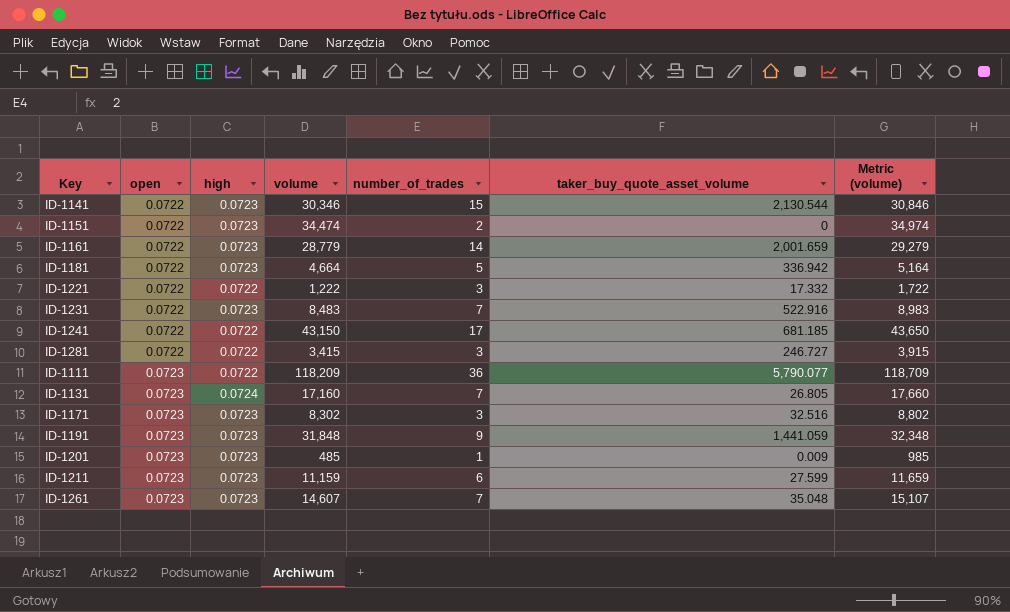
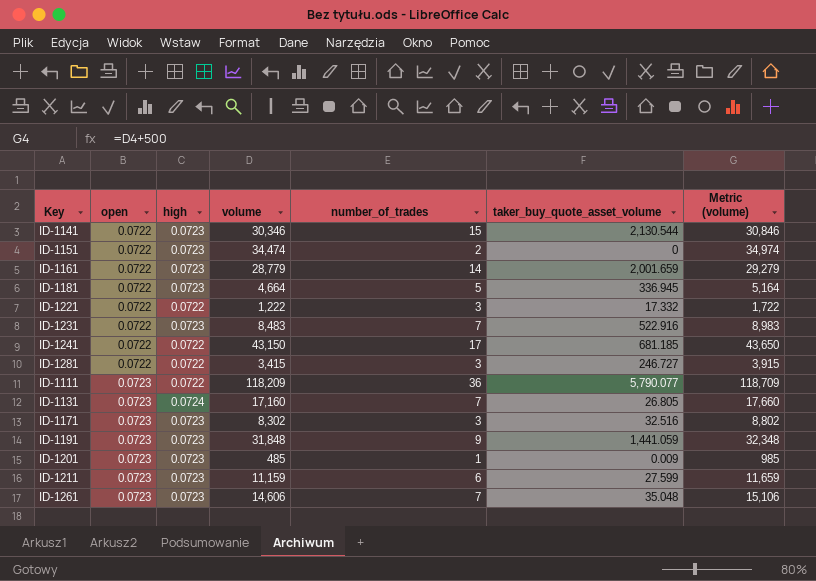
ID-1181 | taker_buy_quote_asset_volume: 336.942 -> 336.945
ID-1261 | volume: 14,607 -> 14,606
ID-1261 | Metric (volume): 15,107 -> 15,106

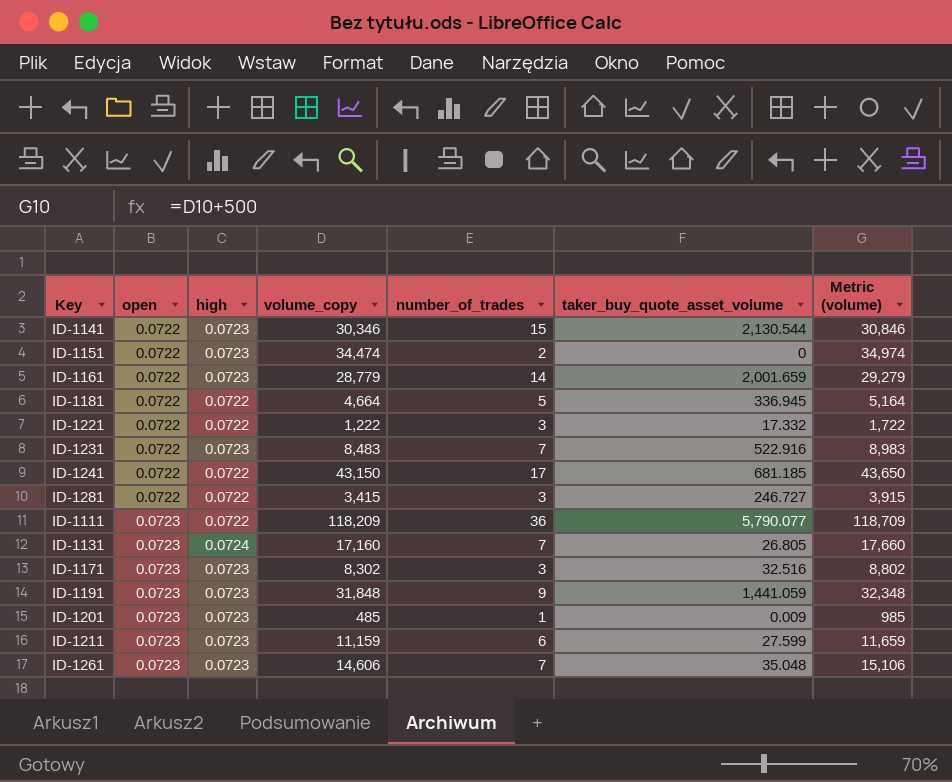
column name: volume -> volume_copy
ID-1181 | high: 0.0723 -> 0.0722

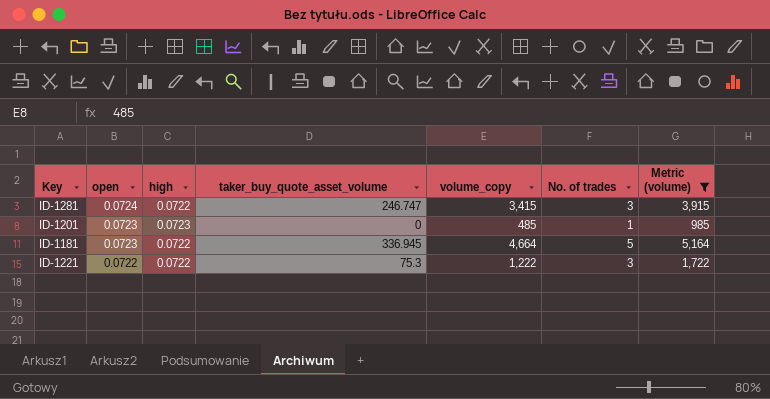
filter: none -> Metric (volume) <= 5,164
row order: open ascending -> open descending
column taker_buy_quote_asset_volume | position: 6 -> 4
column name: number_of_trades -> No. of trades
ID-1281 | open: 0.0722 -> 0.0724
ID-1281 | taker_buy_quote_asset_volume: 246.727 -> 246.747
ID-1201 | taker_buy_quote_asset_volume: 0.009 -> 0
ID-1181 | open: 0.0722 -> 0.0723
ID-1221 | taker_buy_quote_asset_volume: 17.332 -> 75.3

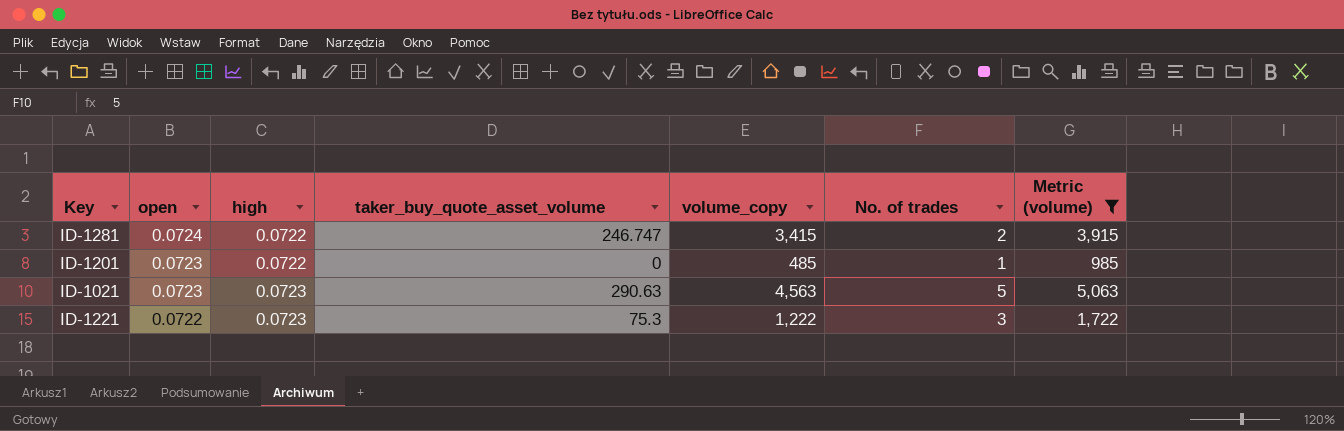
row ID-1181: 0.0723 | 0.0722 | 336.945 | 4,664 | 5 | 5,164 -> none
ID-1281 | No. of trades: 3 -> 2
ID-1201 | high: 0.0723 -> 0.0722
row ID-1021: none -> 0.0723 | 0.0723 | 290.63 | 4,563 | 5 | 5,063
ID-1221 | high: 0.0722 -> 0.0723

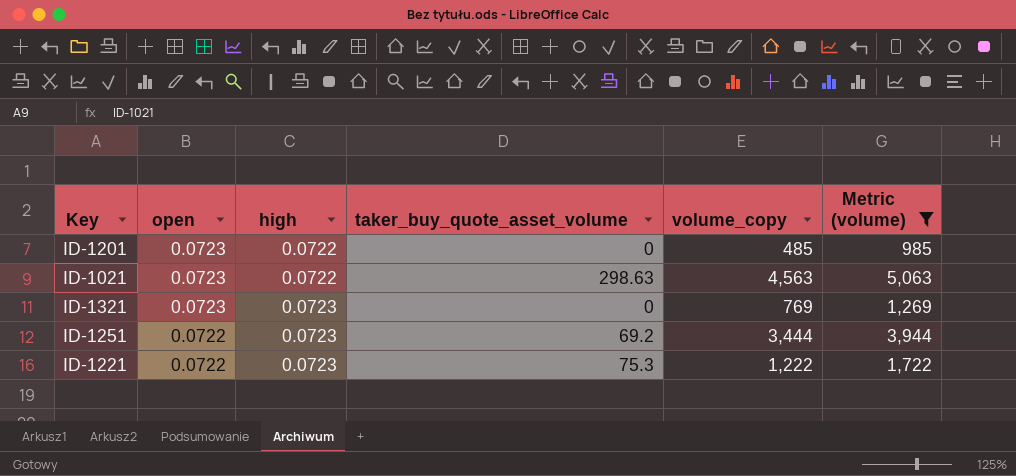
column No. of trades | position: 6 -> none
row ID-1281: 0.0724 | 0.0722 | 246.747 | 3,415 | 2 | 3,915 -> none
ID-1021 | high: 0.0723 -> 0.0722
ID-1021 | taker_buy_quote_asset_volume: 290.63 -> 298.63
row ID-1321: none -> 0.0723 | 0.0723 | 0 | 769 | 1,269
row ID-1251: none -> 0.0722 | 0.0723 | 69.2 | 3,444 | 3,944

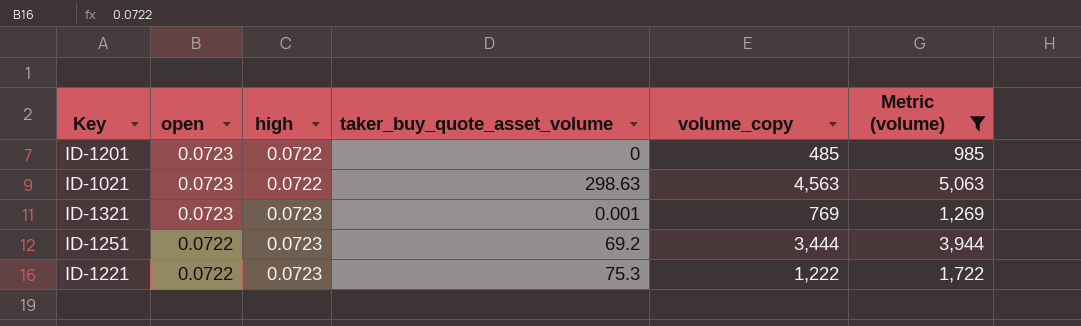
ID-1321 | taker_buy_quote_asset_volume: 0 -> 0.001

